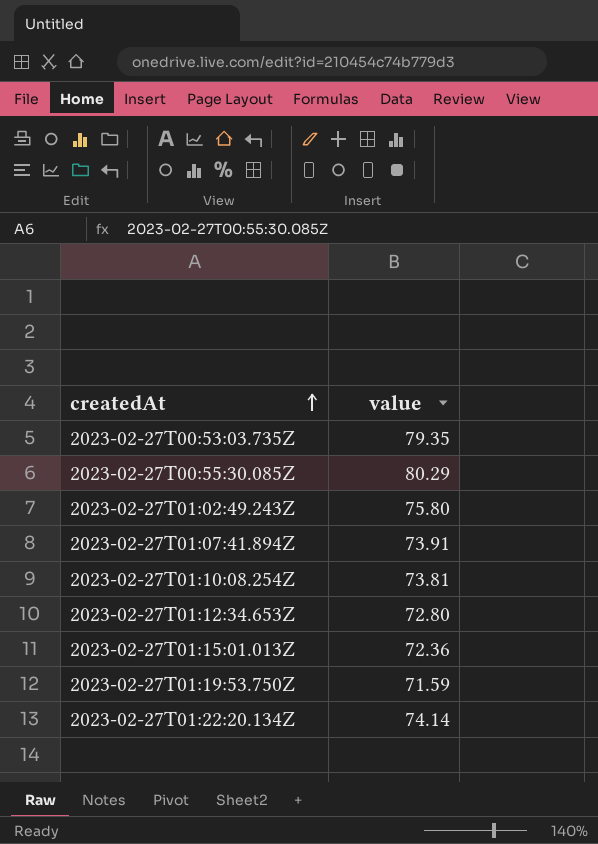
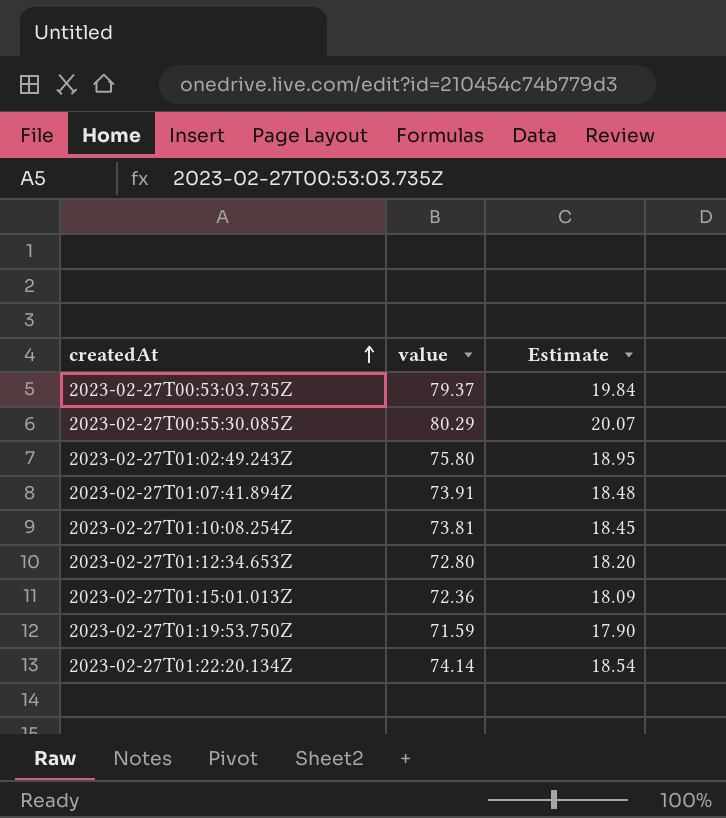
column Estimate | formula: none -> [value] * 0.25
2023-02-27T00:53:03.735Z | value: 79.35 -> 79.37

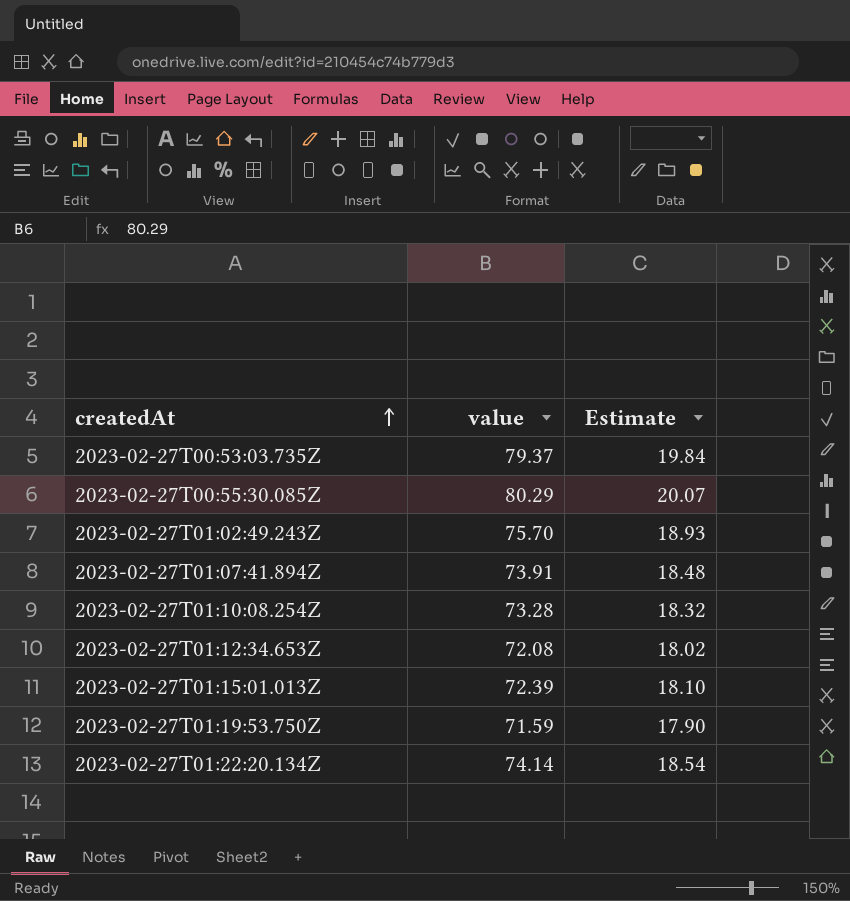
2023-02-27T01:02:49.243Z | value: 75.80 -> 75.70
2023-02-27T01:02:49.243Z | Estimate: 18.95 -> 18.93
2023-02-27T01:10:08.254Z | value: 73.81 -> 73.28
2023-02-27T01:10:08.254Z | Estimate: 18.45 -> 18.32
2023-02-27T01:12:34.653Z | value: 72.80 -> 72.08
2023-02-27T01:12:34.653Z | Estimate: 18.20 -> 18.02
2023-02-27T01:15:01.013Z | value: 72.36 -> 72.39
2023-02-27T01:15:01.013Z | Estimate: 18.09 -> 18.10

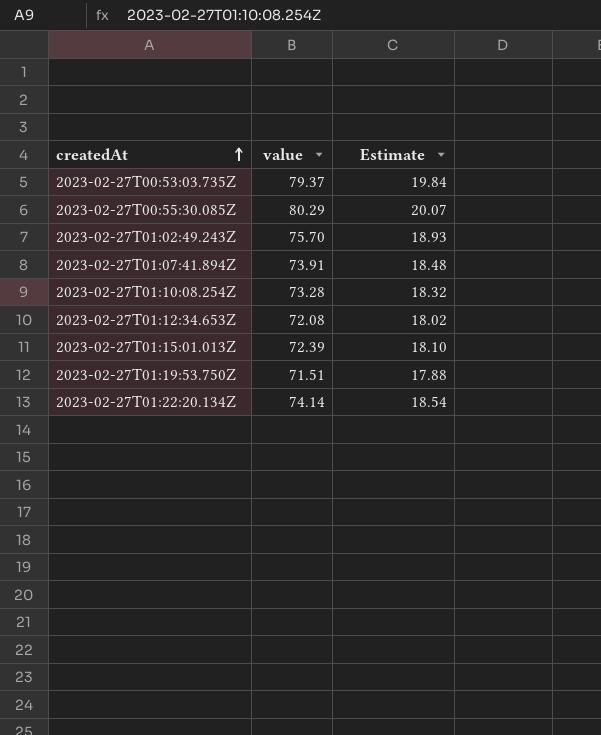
2023-02-27T01:19:53.750Z | value: 71.59 -> 71.51
2023-02-27T01:19:53.750Z | Estimate: 17.90 -> 17.88

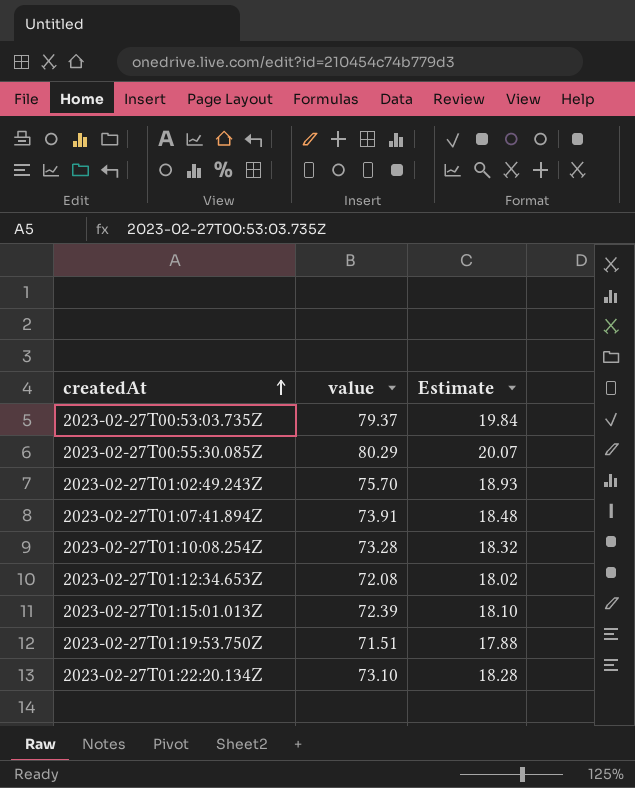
2023-02-27T01:22:20.134Z | value: 74.14 -> 73.10
2023-02-27T01:22:20.134Z | Estimate: 18.54 -> 18.28

